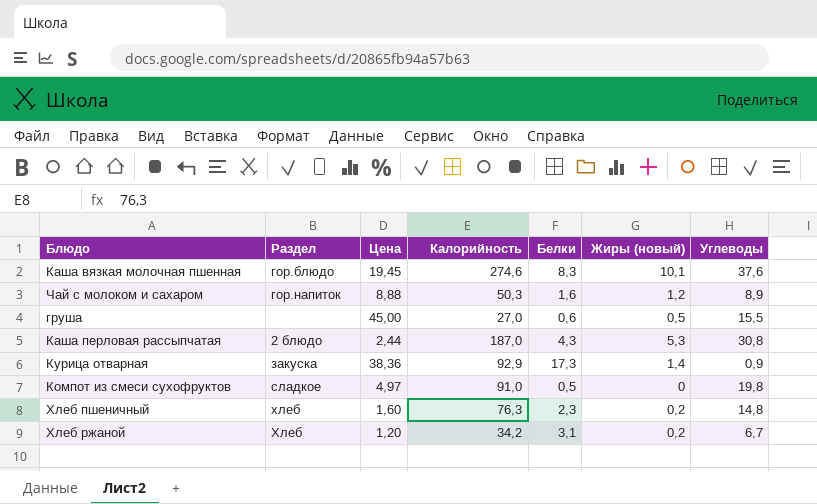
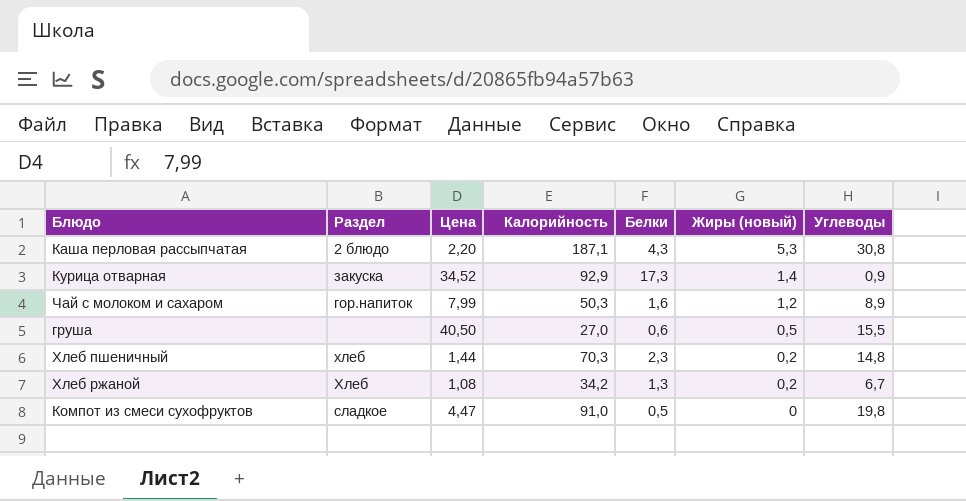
row order: none -> Жиры (новый) descending
row Каша вязкая молочная пшенная: гор.блюдо | 19,45 | 274,6 | 8,3 | 10,1 | 37,6 -> none
Каша перловая рассыпчатая | Цена: 2,44 -> 2,20
Каша перловая рассыпчатая | Калорийность: 187,0 -> 187,1
Курица отварная | Цена: 38,36 -> 34,52
Чай с молоком и сахаром | Цена: 8,88 -> 7,99
груша | Цена: 45,00 -> 40,50
Хлеб пшеничный | Цена: 1,60 -> 1,44
Хлеб пшеничный | Калорийность: 76,3 -> 70,3
Хлеб ржаной | Цена: 1,20 -> 1,08
Хлеб ржаной | Белки: 3,1 -> 1,3
Компот из смеси сухофруктов | Цена: 4,97 -> 4,47

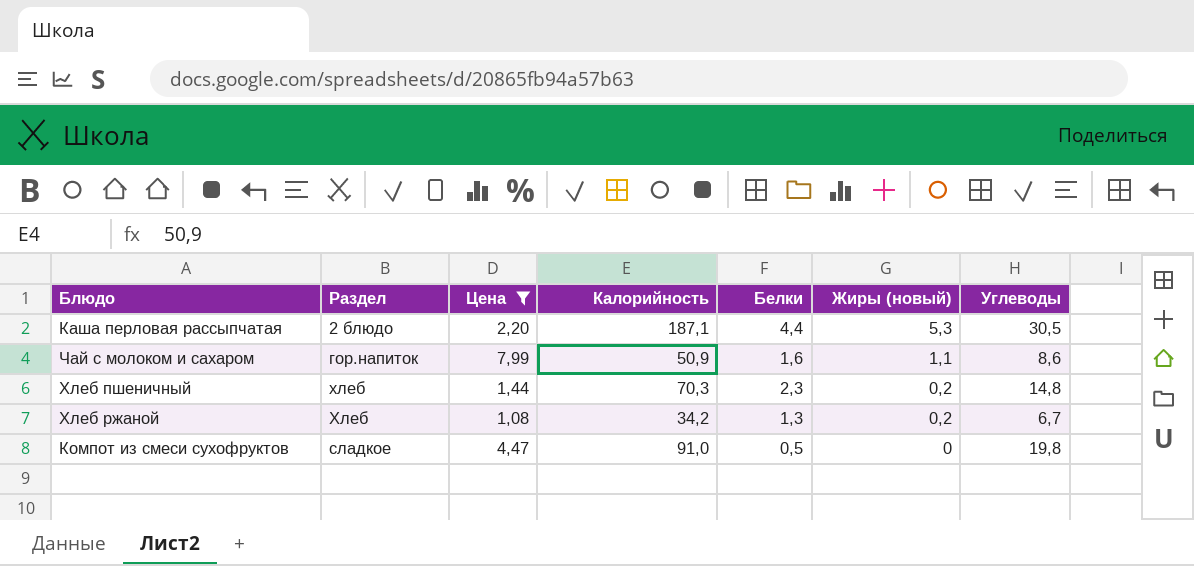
filter: none -> Цена <= 7,99
Каша перловая рассыпчатая | Белки: 4,3 -> 4,4
Каша перловая рассыпчатая | Углеводы: 30,8 -> 30,5
Чай с молоком и сахаром | Калорийность: 50,3 -> 50,9
Чай с молоком и сахаром | Жиры (новый): 1,2 -> 1,1
Чай с молоком и сахаром | Углеводы: 8,9 -> 8,6

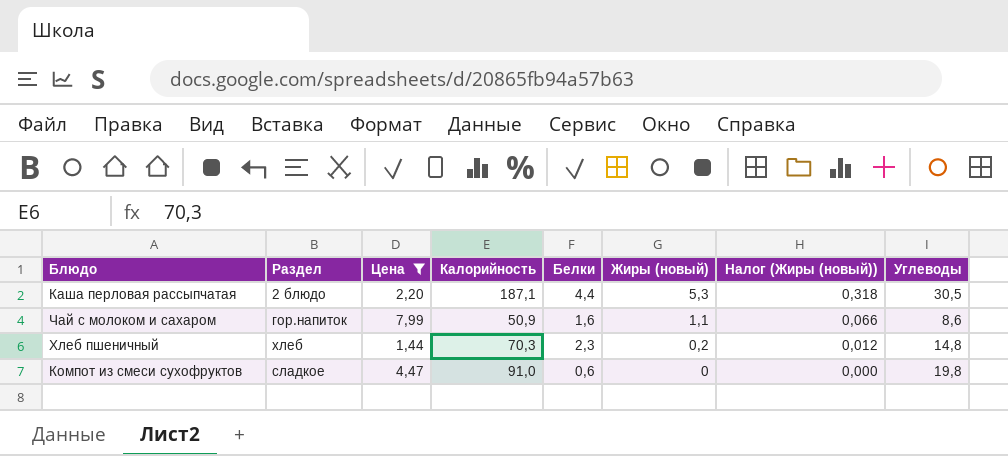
column Налог (Жиры (новый)) | formula: none -> [Жиры (новый)] * 0,06
row Хлеб ржаной: Хлеб | 1,08 | 34,2 | 1,3 | 0,2 | 6,7 -> none
Компот из смеси сухофруктов | Белки: 0,5 -> 0,6

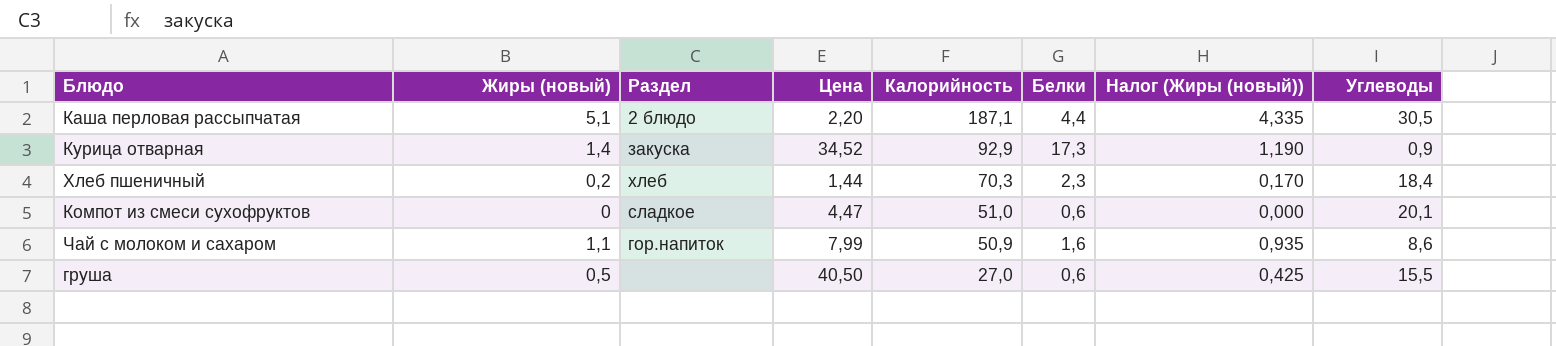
filter: Цена <= 7,99 -> none
row order: Жиры (новый) descending -> Калорийность descending
column Жиры (новый) | position: 6 -> 2
column Налог (Жиры (новый)) | formula: [Жиры (новый)] * 0,06 -> [Жиры (новый)] * 0,85
Каша перловая рассыпчатая | Жиры (новый): 5,3 -> 5,1
Хлеб пшеничный | Углеводы: 14,8 -> 18,4
Компот из смеси сухофруктов | Калорийность: 91,0 -> 51,0
Компот из смеси сухофруктов | Углеводы: 19,8 -> 20,1

